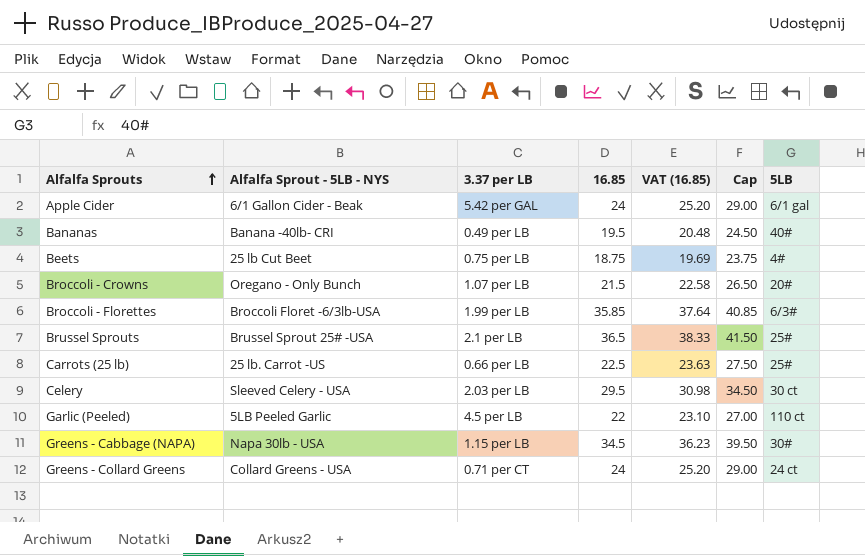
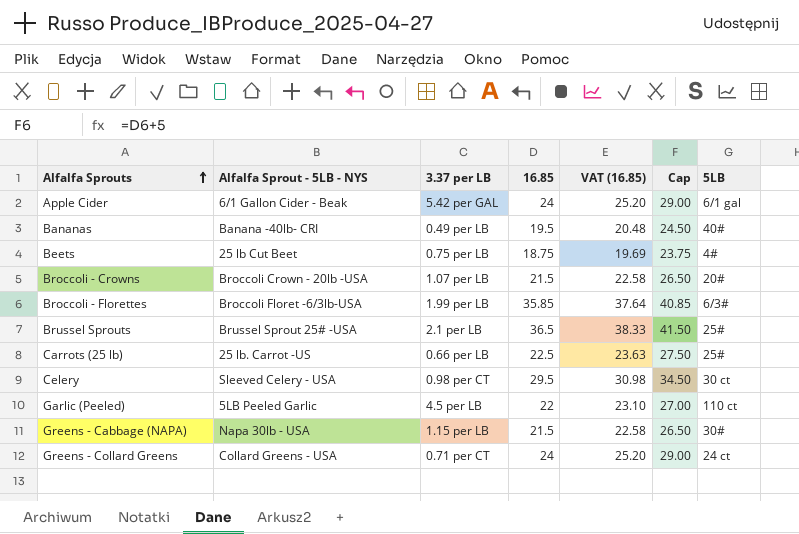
Broccoli - Crowns | Alfalfa Sprout - 5LB - NYS: Oregano - Only Bunch -> Broccoli Crown - 20lb -USA
Celery | 3.37 per LB: 2.03 per LB -> 0.98 per CT
Greens - Cabbage (NAPA) | 16.85: 34.5 -> 21.5
Greens - Cabbage (NAPA) | VAT (16.85): 36.23 -> 22.58
Greens - Cabbage (NAPA) | Cap: 39.50 -> 26.50

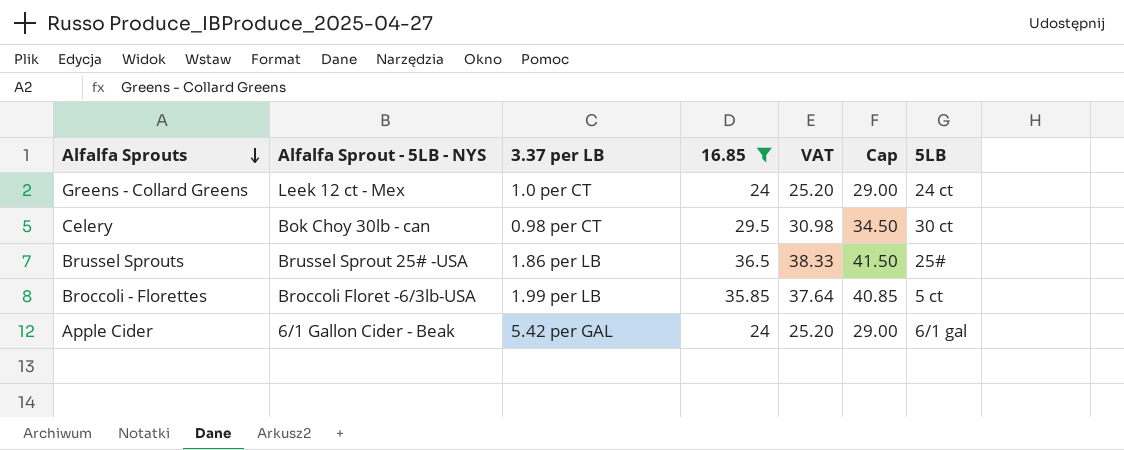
filter: none -> 16.85 >= 24
row order: Alfalfa Sprouts ascending -> Alfalfa Sprouts descending
column name: VAT (16.85) -> VAT
Greens - Collard Greens | Alfalfa Sprout - 5LB - NYS: Collard Greens - USA -> Leek 12 ct - Mex
Greens - Collard Greens | 3.37 per LB: 0.71 per CT -> 1.0 per CT
Celery | Alfalfa Sprout - 5LB - NYS: Sleeved Celery - USA -> Bok Choy 30lb - can
Brussel Sprouts | 3.37 per LB: 2.1 per LB -> 1.86 per LB
Broccoli - Florettes | 5LB: 6/3# -> 5 ct

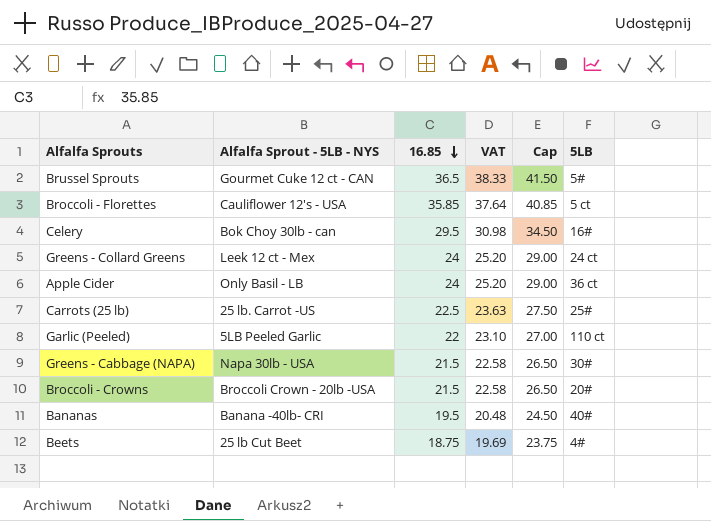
filter: 16.85 >= 24 -> none
row order: Alfalfa Sprouts descending -> 16.85 descending
column 3.37 per LB | position: 3 -> none
Brussel Sprouts | Alfalfa Sprout - 5LB - NYS: Brussel Sprout 25# -USA -> Gourmet Cuke 12 ct - CAN
Brussel Sprouts | 5LB: 25# -> 5#
Broccoli - Florettes | Alfalfa Sprout - 5LB - NYS: Broccoli Floret -6/3lb-USA -> Cauliflower 12's - USA
Celery | 5LB: 30 ct -> 16#
Apple Cider | Alfalfa Sprout - 5LB - NYS: 6/1 Gallon Cider - Beak -> Only Basil - LB
Apple Cider | 5LB: 6/1 gal -> 36 ct

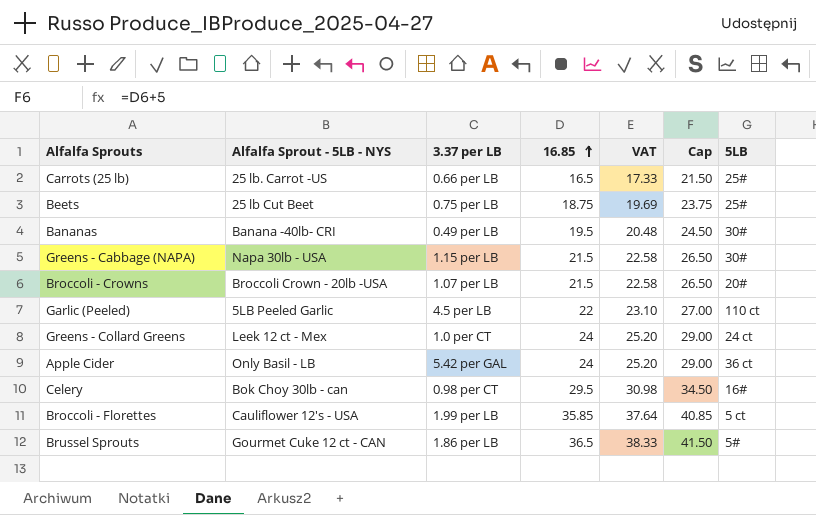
row order: 16.85 descending -> 16.85 ascending
column 3.37 per LB | position: none -> 3
Carrots (25 lb) | 16.85: 22.5 -> 16.5
Carrots (25 lb) | VAT: 23.63 -> 17.33
Carrots (25 lb) | Cap: 27.50 -> 21.50
Beets | 5LB: 4# -> 25#
Bananas | 5LB: 40# -> 30#

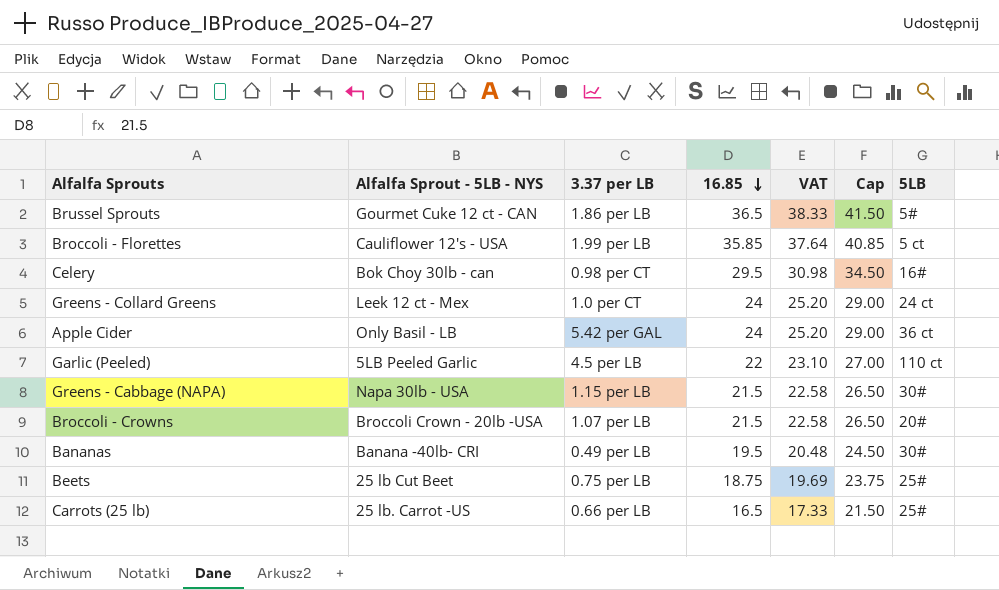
row order: 16.85 ascending -> 16.85 descending

